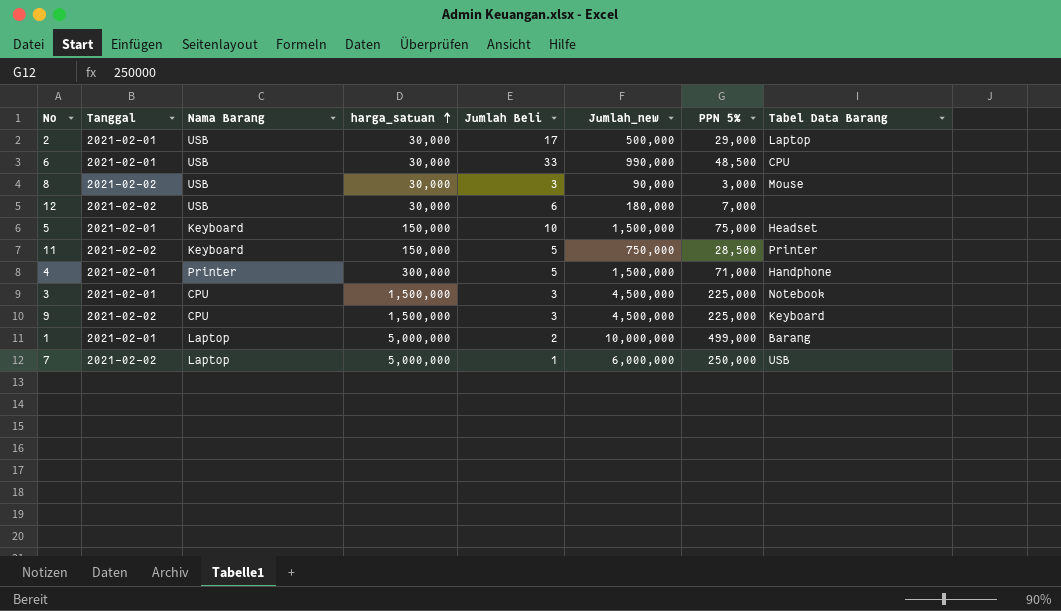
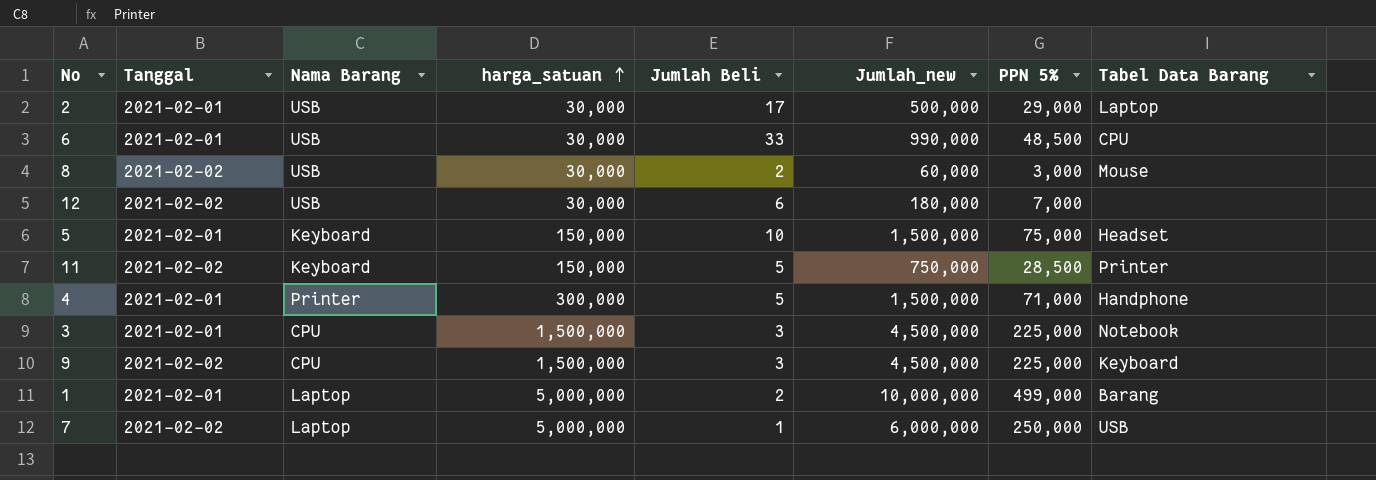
8 | Jumlah Beli: 3 -> 2
8 | Jumlah_new: 90,000 -> 60,000

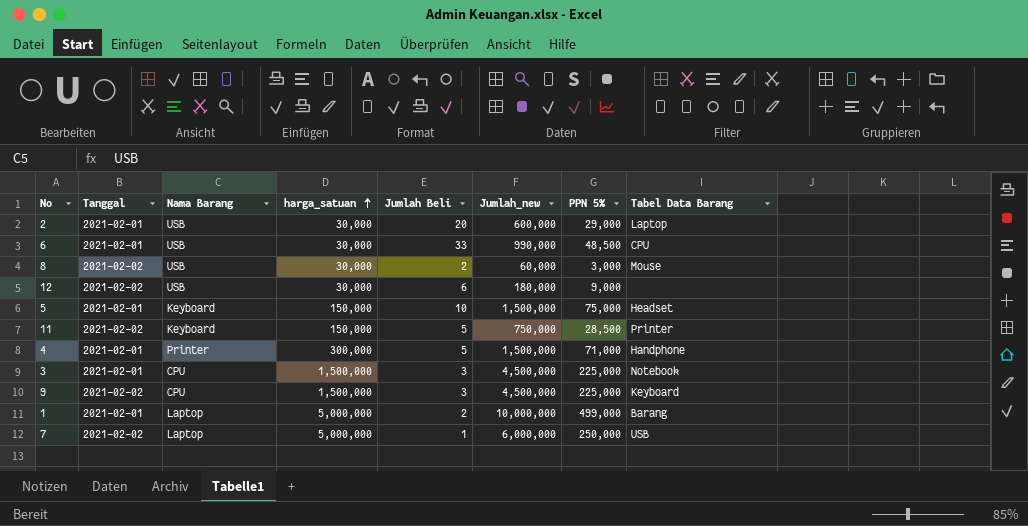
2 | Jumlah Beli: 17 -> 20
2 | Jumlah_new: 500,000 -> 600,000
12 | PPN 5%: 7,000 -> 9,000

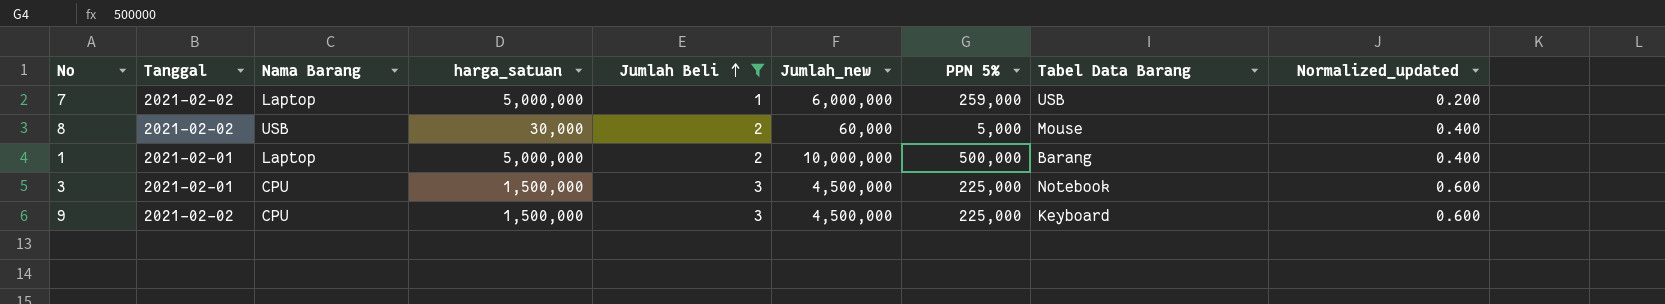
filter: none -> Jumlah Beli <= 3
row order: harga_satuan ascending -> Jumlah Beli ascending
column Normalized_updated | formula: none -> [Jumlah Beli] * 0.2
7 | PPN 5%: 250,000 -> 259,000
8 | PPN 5%: 3,000 -> 5,000
1 | PPN 5%: 499,000 -> 500,000

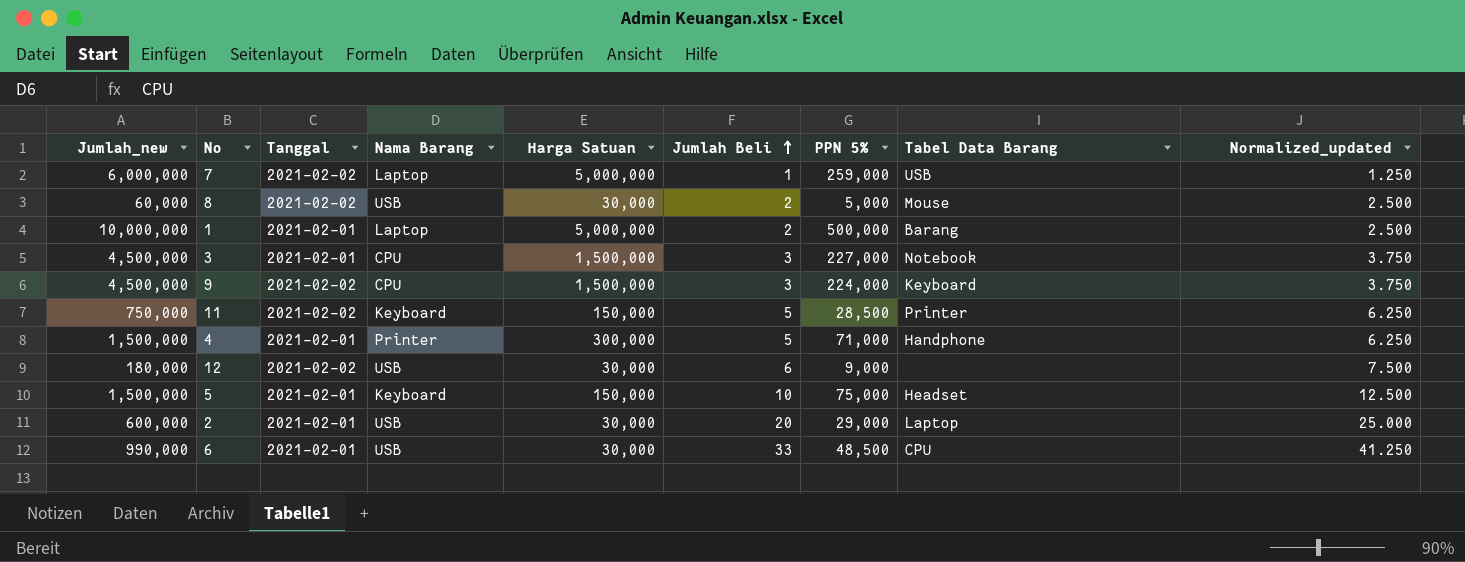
filter: Jumlah Beli <= 3 -> none
column Jumlah_new | position: 6 -> 1
column name: harga_satuan -> Harga Satuan
column Normalized_updated | formula: [Jumlah Beli] * 0.2 -> [Jumlah Beli] * 1.25
3 | PPN 5%: 225,000 -> 227,000
9 | PPN 5%: 225,000 -> 224,000

